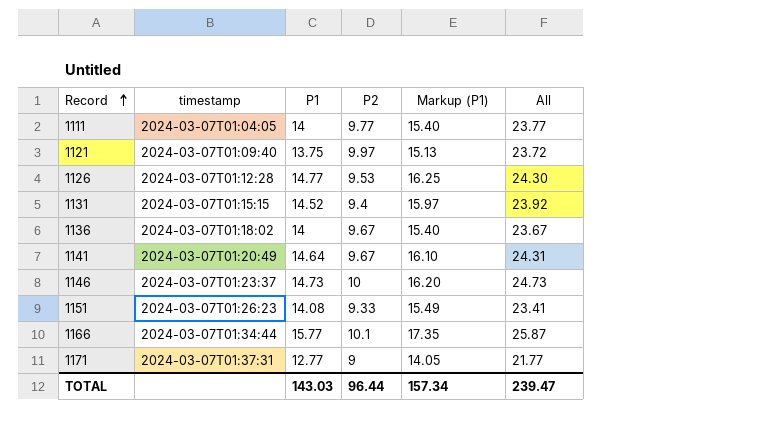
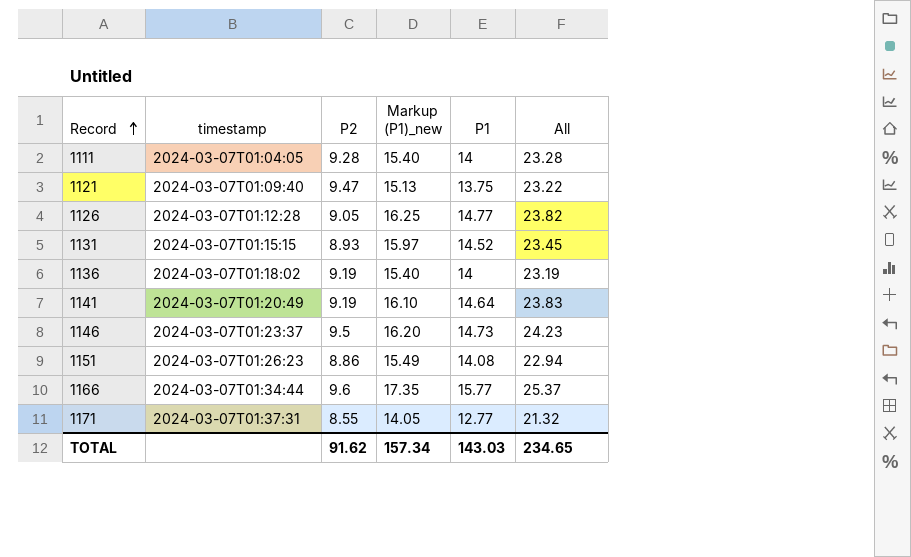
column name: Markup (P1) -> Markup (P1)_new
column P1 | position: 3 -> 5
1111 | P2: 9.77 -> 9.28
1111 | All: 23.77 -> 23.28
1121 | P2: 9.97 -> 9.47
1121 | All: 23.72 -> 23.22
1126 | P2: 9.53 -> 9.05
1126 | All: 24.30 -> 23.82
1131 | P2: 9.4 -> 8.93
1131 | All: 23.92 -> 23.45
1136 | P2: 9.67 -> 9.19
1136 | All: 23.67 -> 23.19
1141 | P2: 9.67 -> 9.19
1141 | All: 24.31 -> 23.83
1146 | P2: 10 -> 9.5
1146 | All: 24.73 -> 24.23
1151 | P2: 9.33 -> 8.86
1151 | All: 23.41 -> 22.94
1166 | P2: 10.1 -> 9.6
1166 | All: 25.87 -> 25.37
1171 | P2: 9 -> 8.55
1171 | All: 21.77 -> 21.32
TOTAL | P2: 96.44 -> 91.62
TOTAL | All: 239.47 -> 234.65

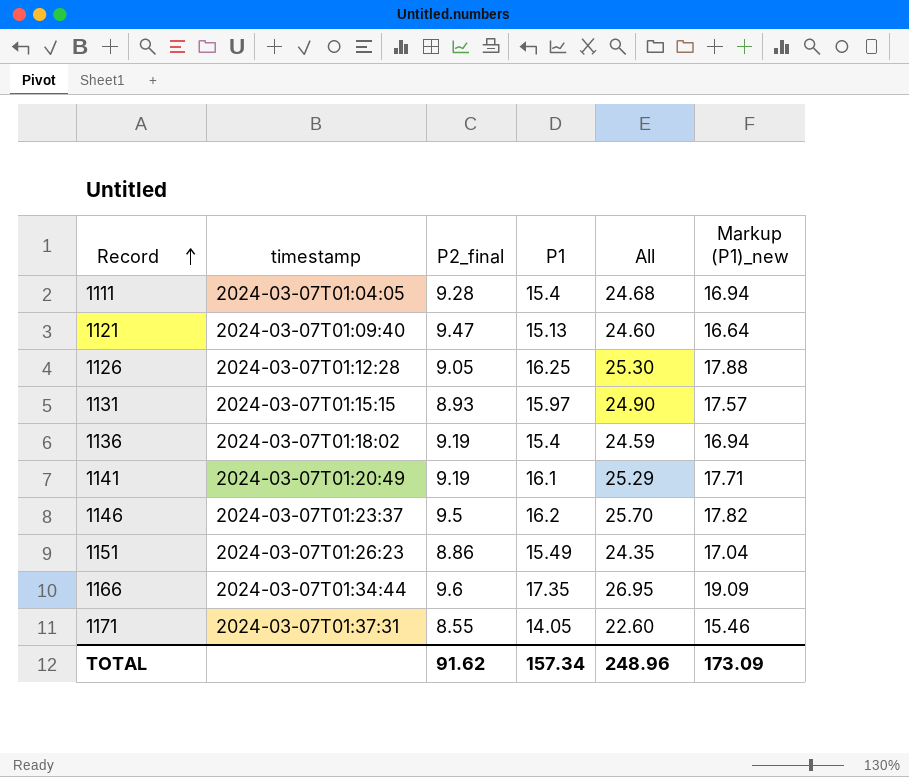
column name: P2 -> P2_final
column Markup (P1)_new | position: 4 -> 6
1111 | P1: 14 -> 15.4
1111 | All: 23.28 -> 24.68
1111 | Markup (P1)_new: 15.40 -> 16.94
1121 | P1: 13.75 -> 15.13
1121 | All: 23.22 -> 24.60
1121 | Markup (P1)_new: 15.13 -> 16.64
1126 | P1: 14.77 -> 16.25
1126 | All: 23.82 -> 25.30
1126 | Markup (P1)_new: 16.25 -> 17.88
1131 | P1: 14.52 -> 15.97
1131 | All: 23.45 -> 24.90
1131 | Markup (P1)_new: 15.97 -> 17.57
1136 | P1: 14 -> 15.4
1136 | All: 23.19 -> 24.59
1136 | Markup (P1)_new: 15.40 -> 16.94
1141 | P1: 14.64 -> 16.1
1141 | All: 23.83 -> 25.29
1141 | Markup (P1)_new: 16.10 -> 17.71
1146 | P1: 14.73 -> 16.2
1146 | All: 24.23 -> 25.70
1146 | Markup (P1)_new: 16.20 -> 17.82
1151 | P1: 14.08 -> 15.49
1151 | All: 22.94 -> 24.35
1151 | Markup (P1)_new: 15.49 -> 17.04
1166 | P1: 15.77 -> 17.35
1166 | All: 25.37 -> 26.95
1166 | Markup (P1)_new: 17.35 -> 19.09
1171 | P1: 12.77 -> 14.05
1171 | All: 21.32 -> 22.60
1171 | Markup (P1)_new: 14.05 -> 15.46
TOTAL | P1: 143.03 -> 157.34
TOTAL | All: 234.65 -> 248.96
TOTAL | Markup (P1)_new: 157.34 -> 173.09

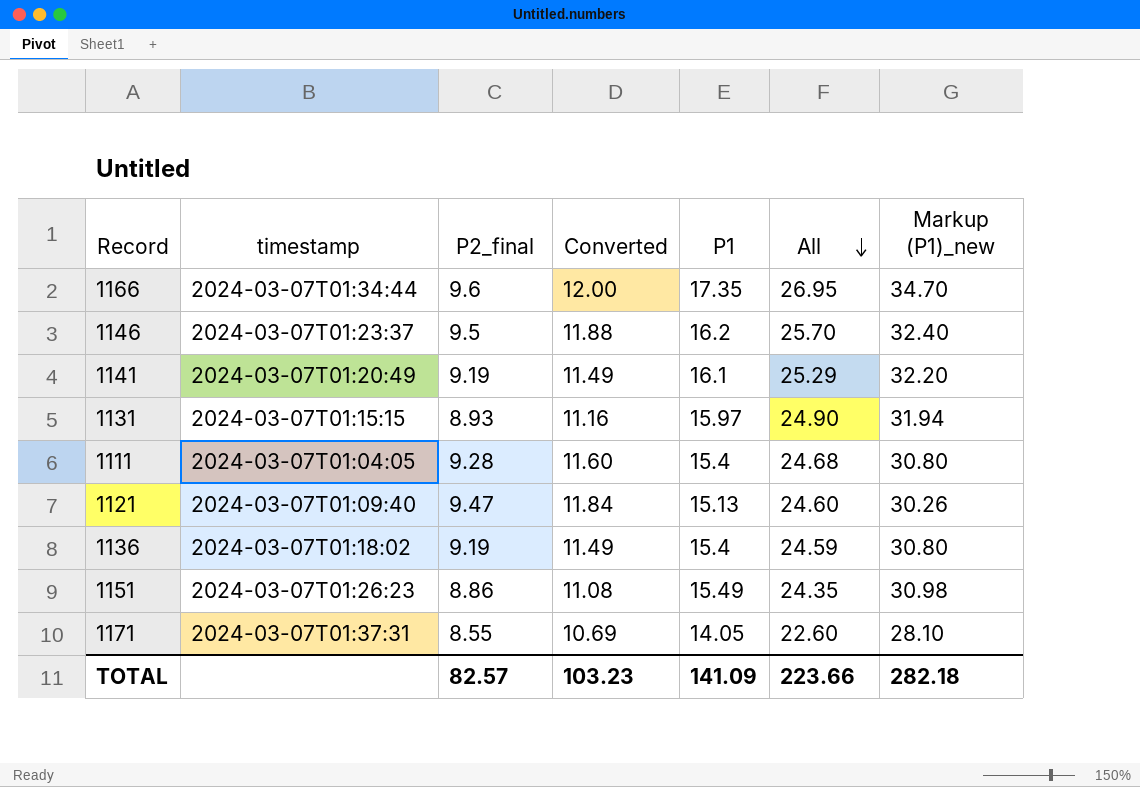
row order: Record ascending -> All descending
column Converted | formula: none -> [P2_final] * 1.25
column Markup (P1)_new | formula: [P1] * 1.1 -> [P1] * 2
row 1126: 2024-03-07T01:12:28 | 9.05 | 16.25 | 25.30 | 17.88 -> none
TOTAL | P2_final: 91.62 -> 82.57
TOTAL | P1: 157.34 -> 141.09
TOTAL | All: 248.96 -> 223.66
TOTAL | Markup (P1)_new: 173.09 -> 282.18

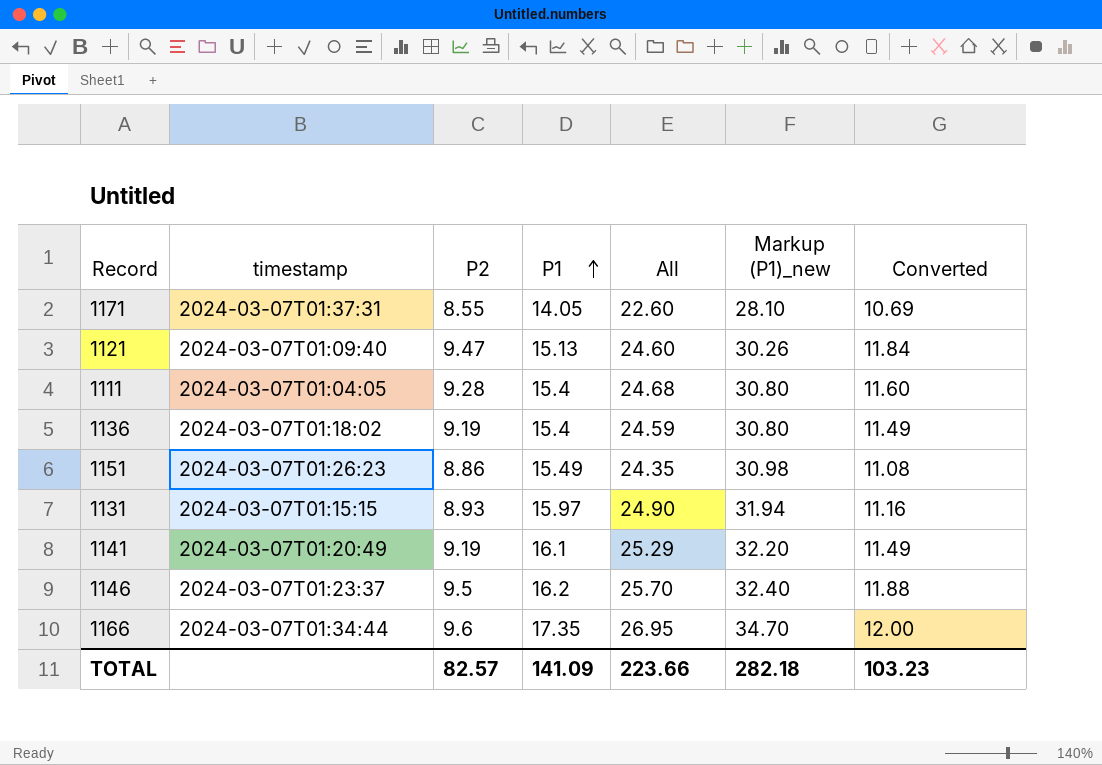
row order: All descending -> P1 ascending
column name: P2_final -> P2
column Converted | position: 4 -> 7

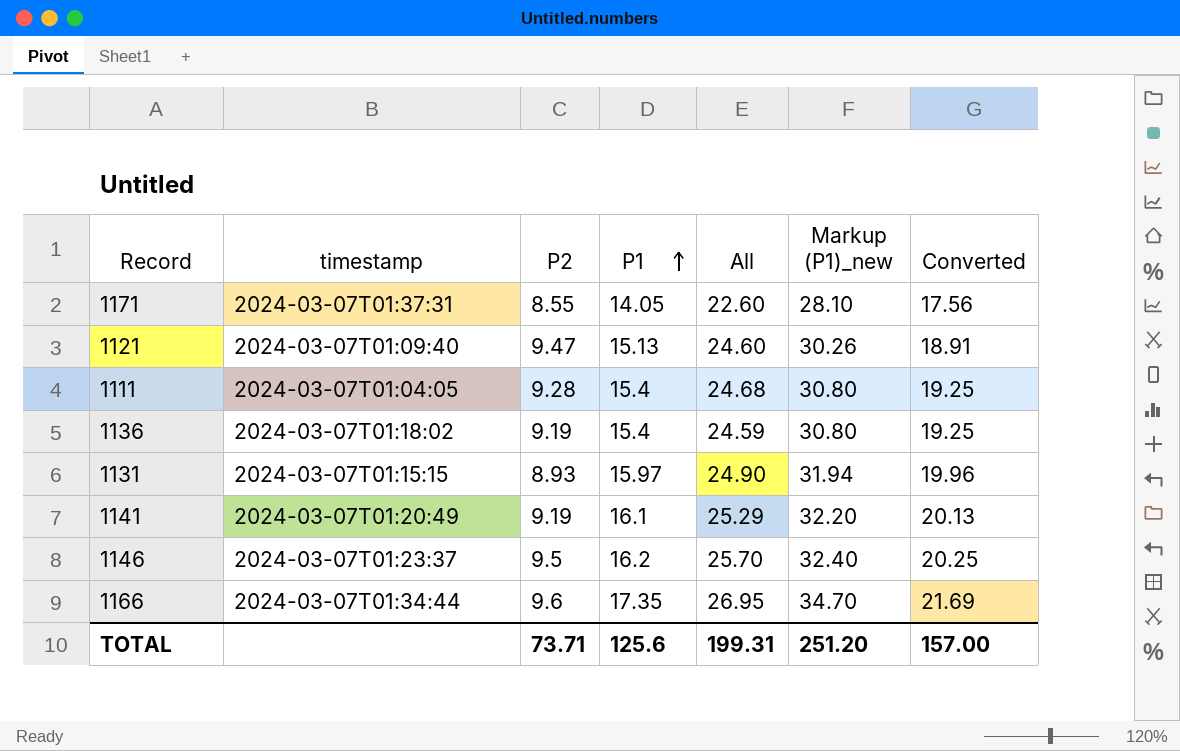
column Converted | formula: [P2] * 1.25 -> [P1] * 1.25
row 1151: 2024-03-07T01:26:23 | 8.86 | 15.49 | 24.35 | 30.98 | 11.08 -> none
TOTAL | P2: 82.57 -> 73.71
TOTAL | P1: 141.09 -> 125.6
TOTAL | All: 223.66 -> 199.31
TOTAL | Markup (P1)_new: 282.18 -> 251.20
TOTAL | Converted: 103.23 -> 157.00

